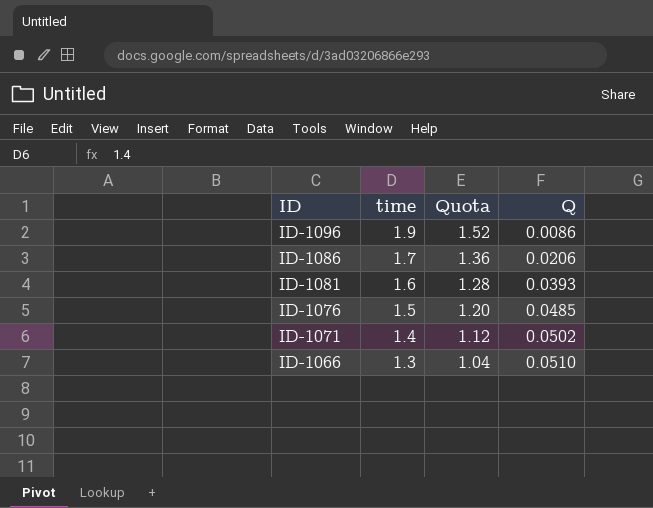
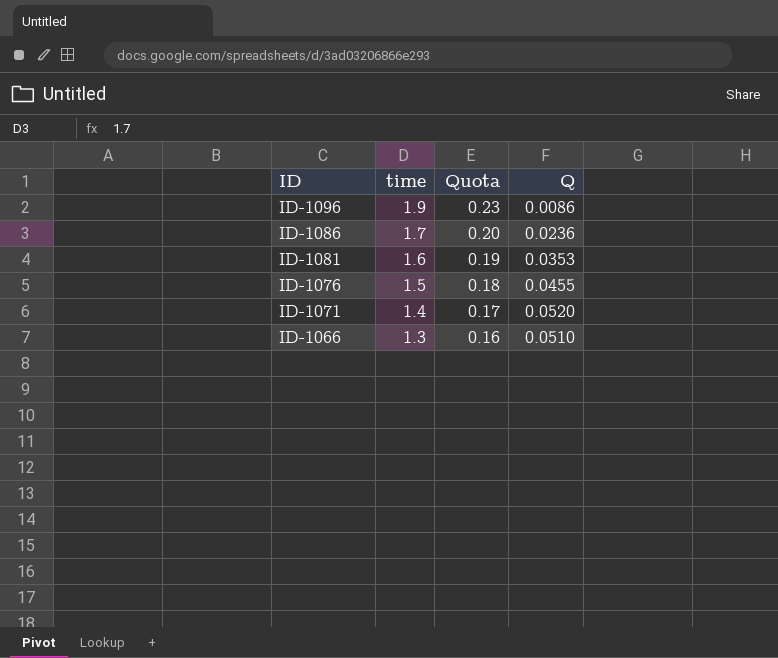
column Quota | formula: [time] * 0.8 -> [time] * 0.12
ID-1086 | Q: 0.0206 -> 0.0236
ID-1081 | Q: 0.0393 -> 0.0353
ID-1076 | Q: 0.0485 -> 0.0455
ID-1071 | Q: 0.0502 -> 0.0520

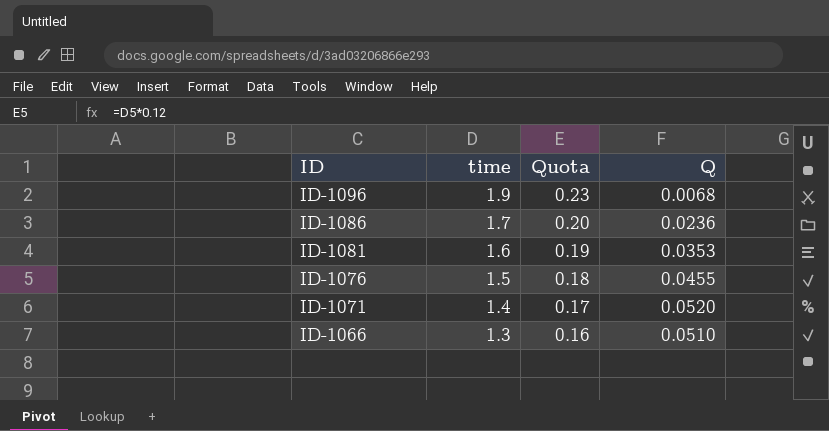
ID-1096 | Q: 0.0086 -> 0.0068

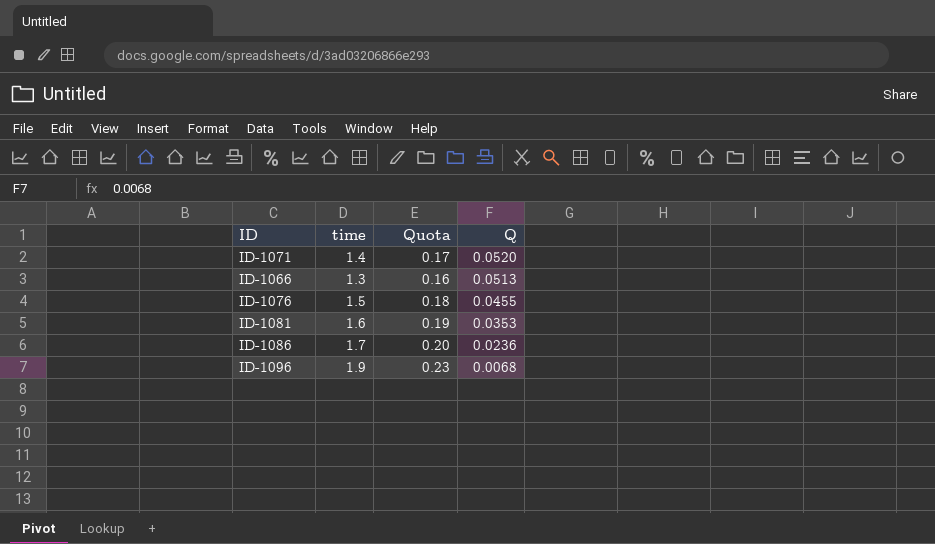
row order: ID descending -> Q descending
ID-1066 | Q: 0.0510 -> 0.0513

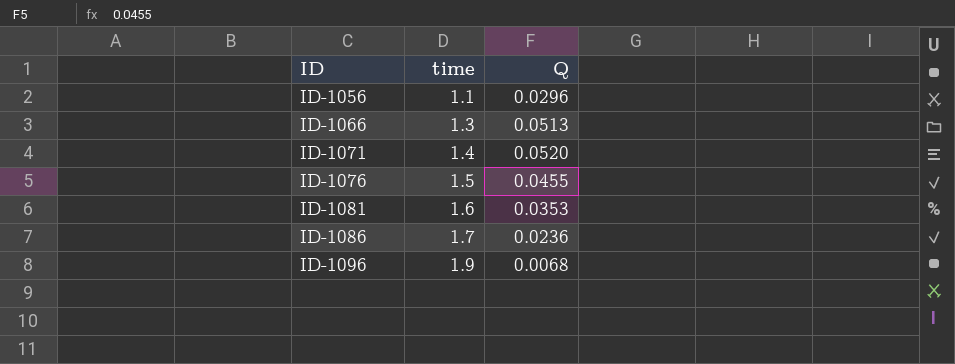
row order: Q descending -> ID ascending
column Quota | formula: [time] * 0.12 -> none
row ID-1056: none -> 1.1 | 0.0296

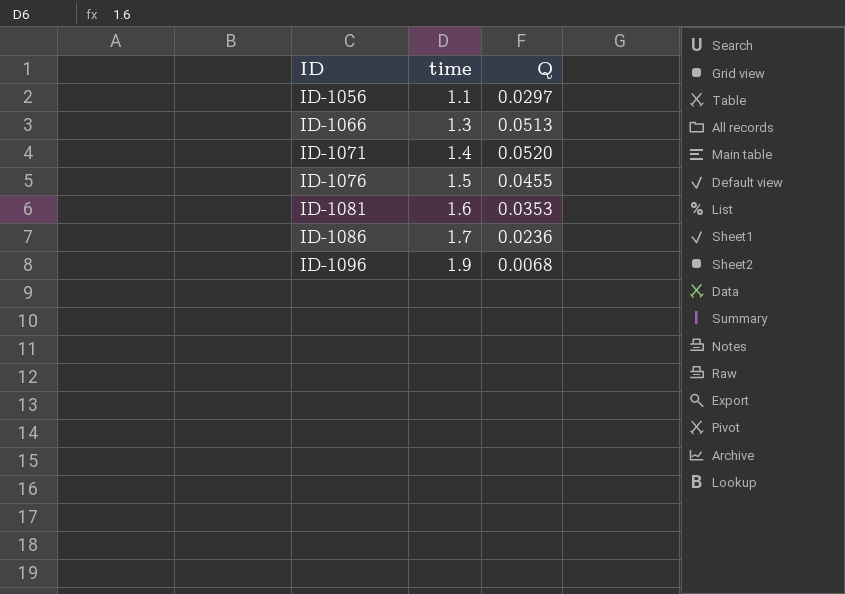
ID-1056 | Q: 0.0296 -> 0.0297

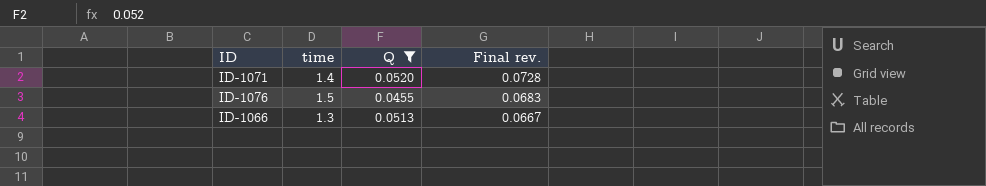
filter: none -> Q >= 0.0455
row order: ID ascending -> Final rev. descending
column Final rev. | formula: none -> [time] * [Q]

